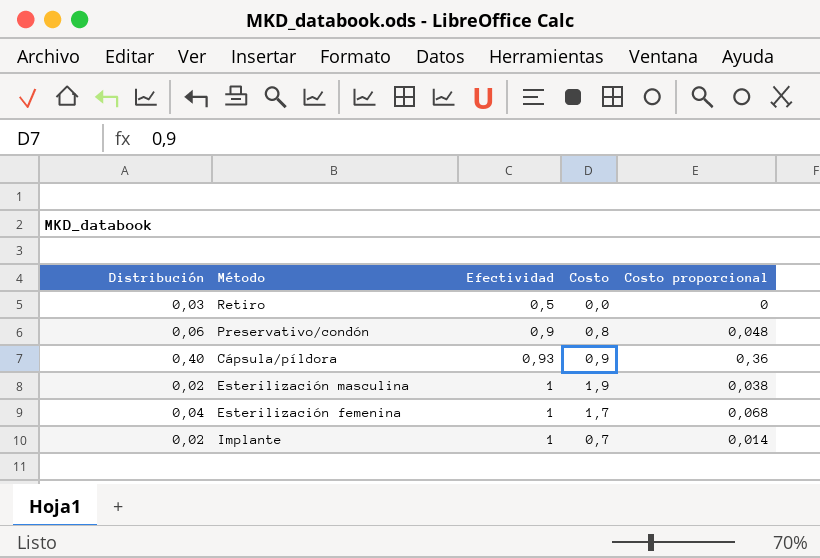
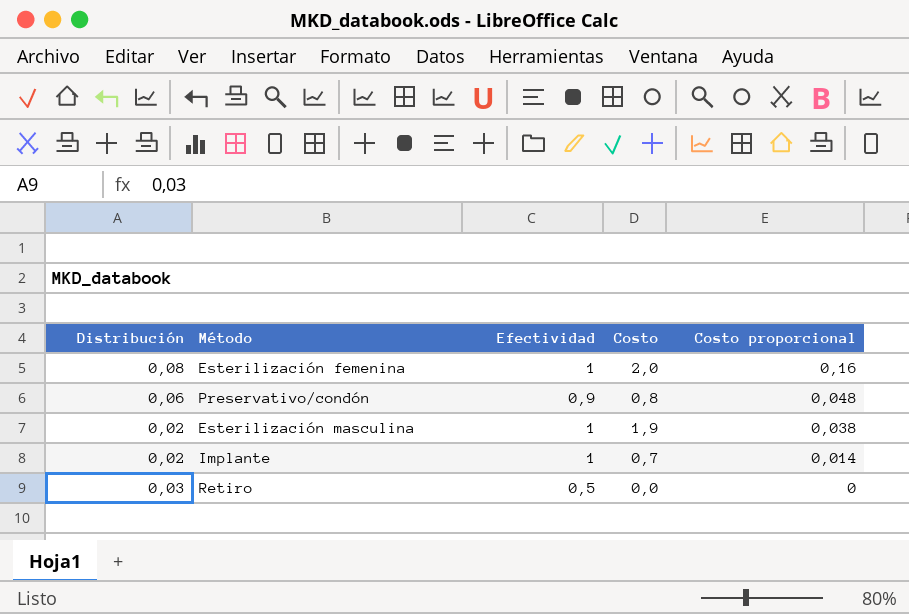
row order: Efectividad ascending -> Costo proporcional descending
row Cápsula/píldora: 0,40 | 0,93 | 0,9 | 0,36 -> none
Esterilización femenina | Distribución: 0,04 -> 0,08
Esterilización femenina | Costo: 1,7 -> 2,0
Esterilización femenina | Costo proporcional: 0,068 -> 0,16

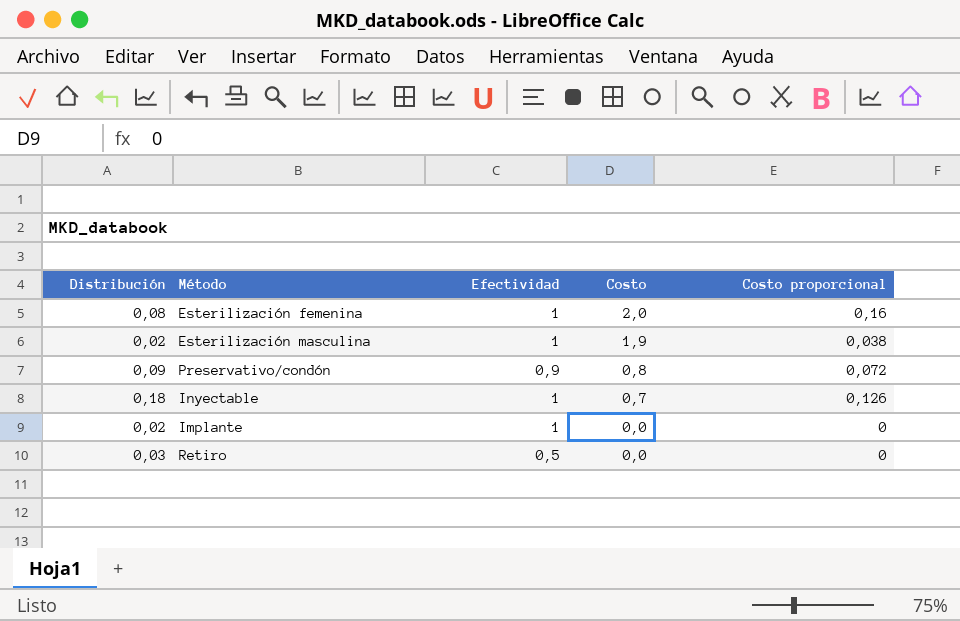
row order: Costo proporcional descending -> Costo descending
Preservativo/condón | Distribución: 0,06 -> 0,09
Preservativo/condón | Costo proporcional: 0,048 -> 0,072
row Inyectable: none -> 0,18 | 1 | 0,7 | 0,126
Implante | Costo: 0,7 -> 0,0
Implante | Costo proporcional: 0,014 -> 0

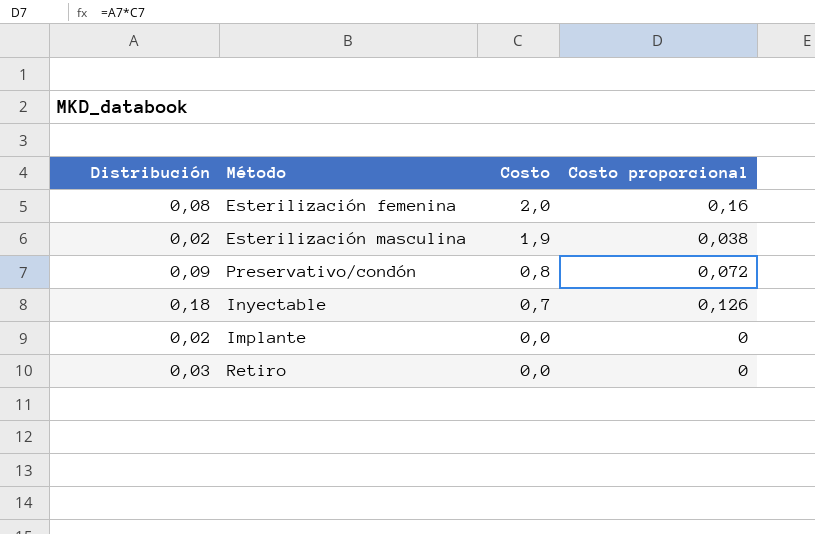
column Efectividad | position: 3 -> none

